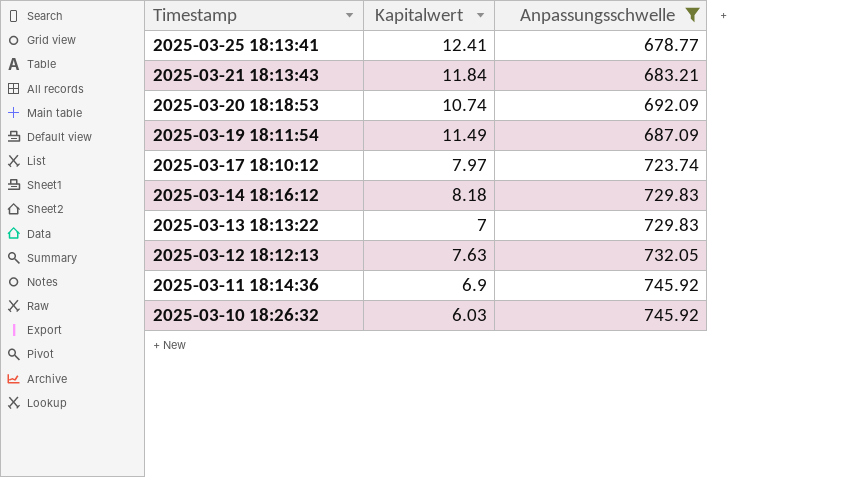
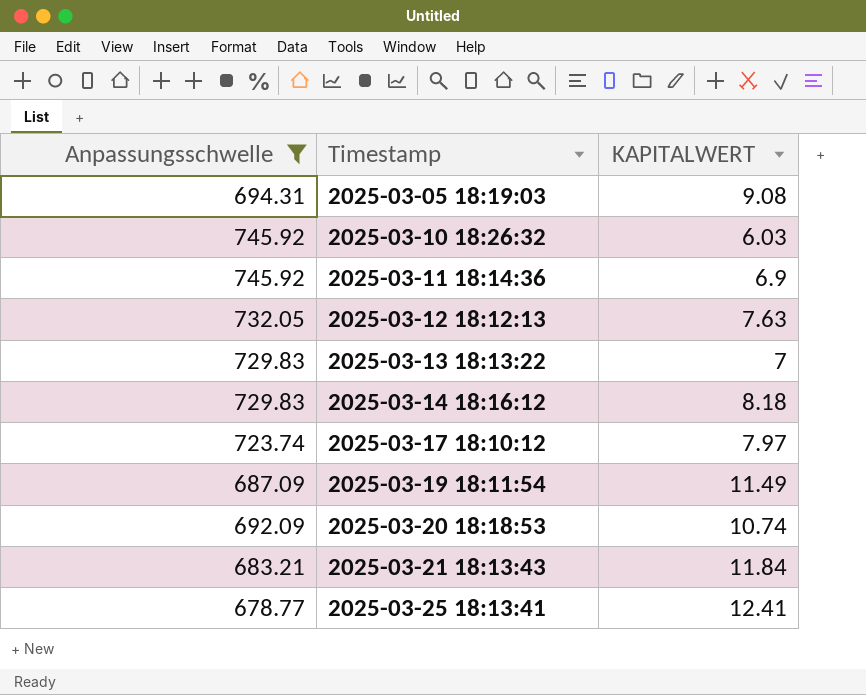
row order: Timestamp descending -> Timestamp ascending
column Anpassungsschwelle | position: 3 -> 1
column name: Kapitalwert -> KAPITALWERT
row 2025-03-05 18:19:03: none -> 694.31 | 9.08

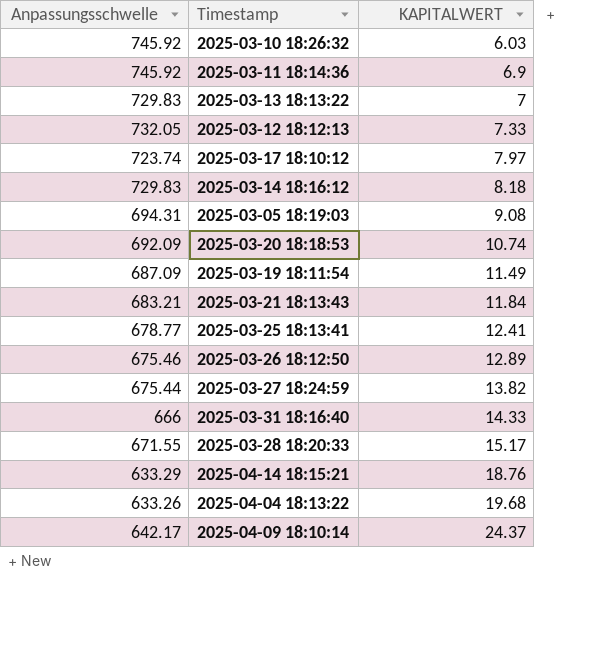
filter: Anpassungsschwelle >= 678.77 -> none
row order: Timestamp ascending -> KAPITALWERT ascending
2025-03-12 18:12:13 | KAPITALWERT: 7.63 -> 7.33

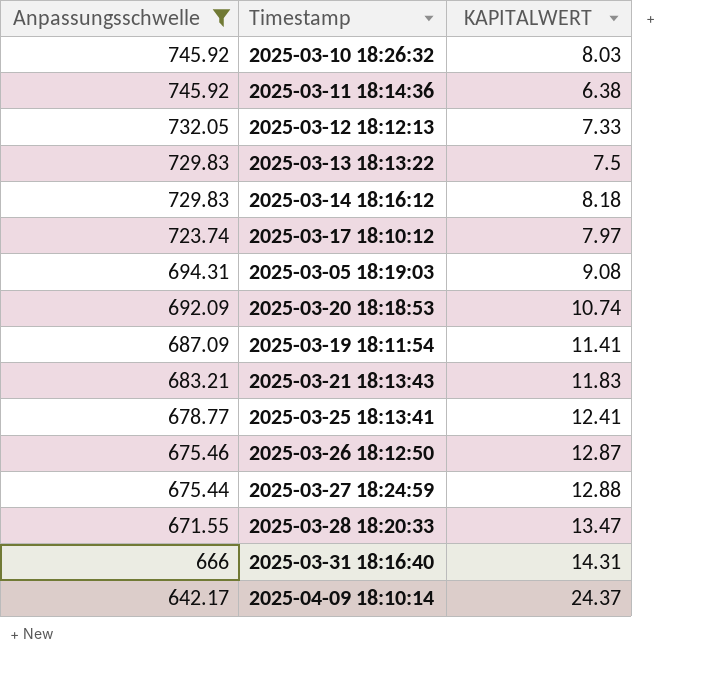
filter: none -> Anpassungsschwelle >= 642.17
row order: KAPITALWERT ascending -> Anpassungsschwelle descending
2025-03-10 18:26:32 | KAPITALWERT: 6.03 -> 8.03
2025-03-11 18:14:36 | KAPITALWERT: 6.9 -> 6.38
2025-03-13 18:13:22 | KAPITALWERT: 7 -> 7.5
2025-03-19 18:11:54 | KAPITALWERT: 11.49 -> 11.41
2025-03-21 18:13:43 | KAPITALWERT: 11.84 -> 11.83
2025-03-26 18:12:50 | KAPITALWERT: 12.89 -> 12.87
2025-03-27 18:24:59 | KAPITALWERT: 13.82 -> 12.88
2025-03-28 18:20:33 | KAPITALWERT: 15.17 -> 13.47
2025-03-31 18:16:40 | KAPITALWERT: 14.33 -> 14.31

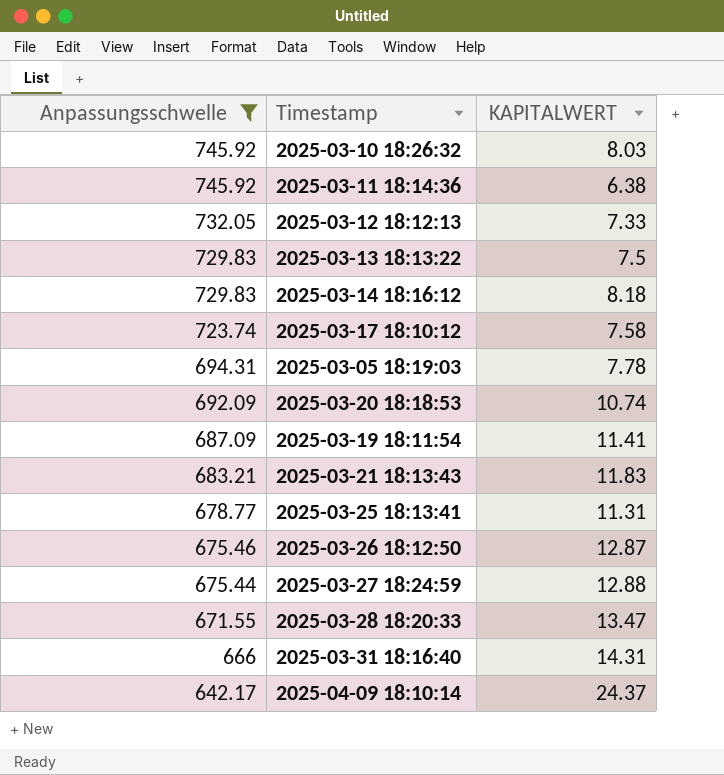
2025-03-17 18:10:12 | KAPITALWERT: 7.97 -> 7.58
2025-03-05 18:19:03 | KAPITALWERT: 9.08 -> 7.78
2025-03-25 18:13:41 | KAPITALWERT: 12.41 -> 11.31

